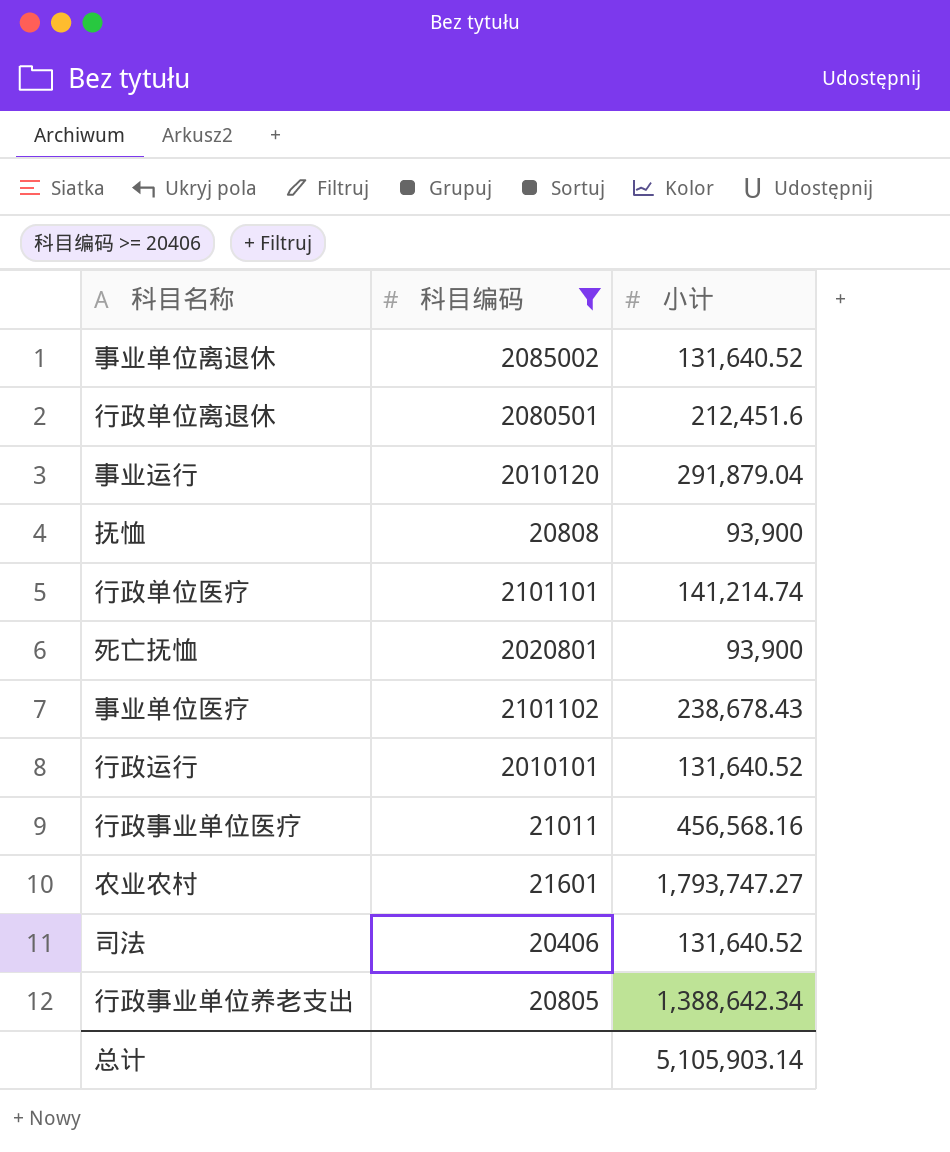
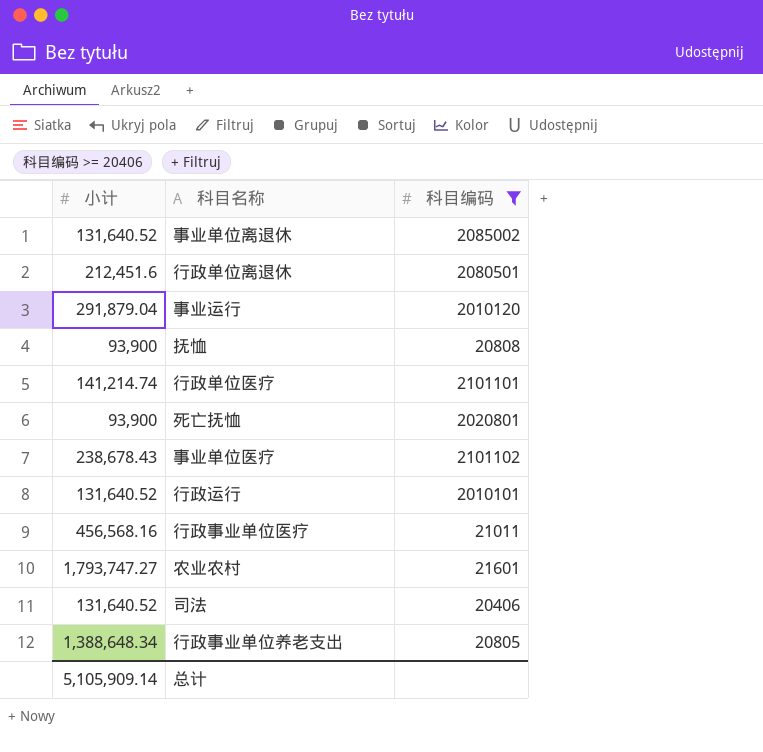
column 小计 | position: 3 -> 1
行政事业单位养老支出 | 小计: 1,388,642.34 -> 1,388,648.34
总计 | 小计: 5,105,903.14 -> 5,105,909.14

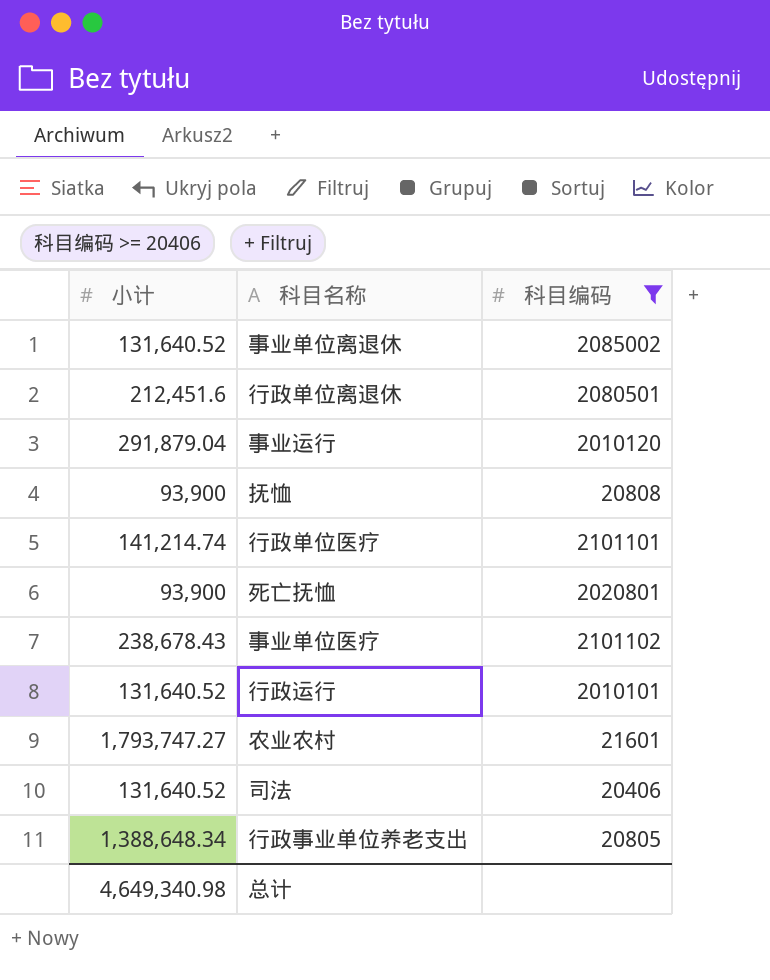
row 行政事业单位医疗: 456,568.16 | 21011 -> none
总计 | 小计: 5,105,909.14 -> 4,649,340.98

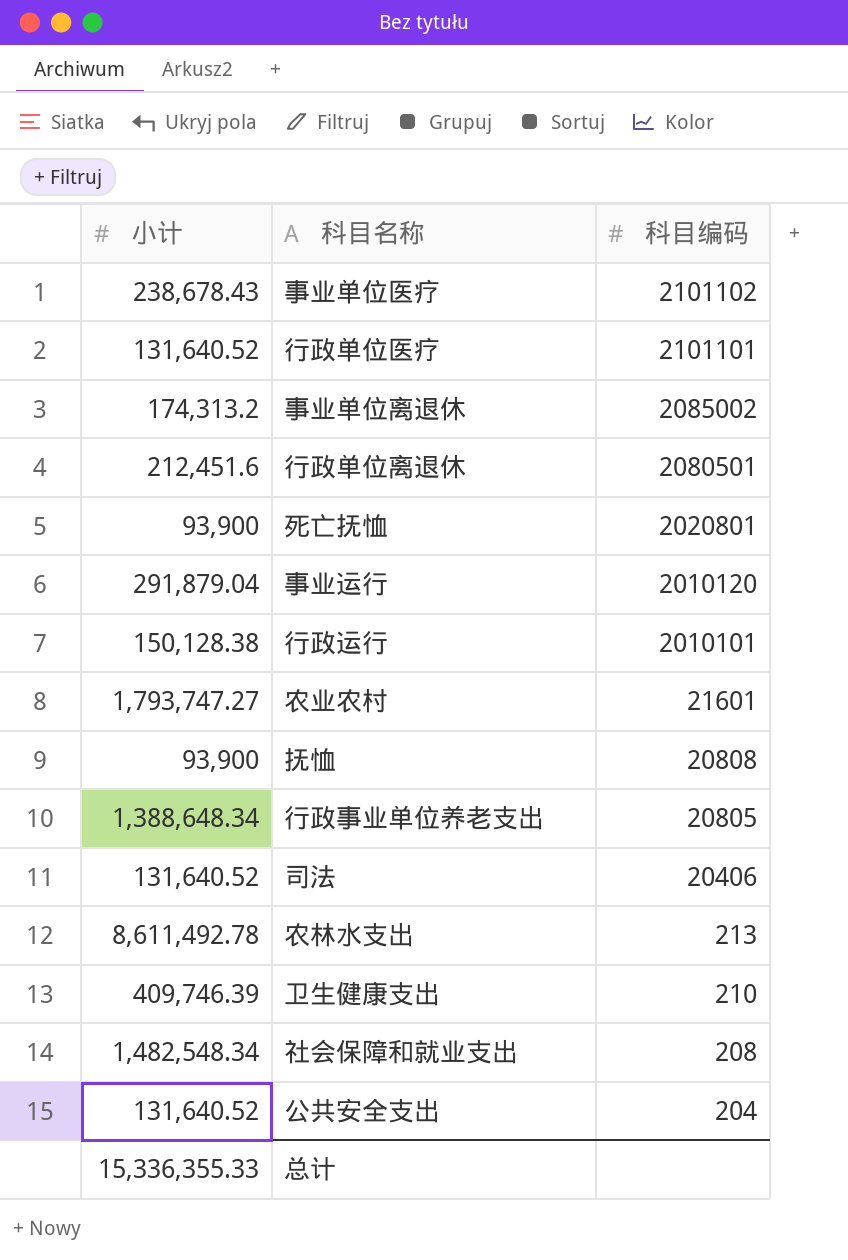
filter: 科目编码 >= 20406 -> none
row order: none -> 科目编码 descending
行政单位医疗 | 小计: 141,214.74 -> 131,640.52
事业单位离退休 | 小计: 131,640.52 -> 174,313.2
行政运行 | 小计: 131,640.52 -> 150,128.38
总计 | 小计: 4,649,340.98 -> 15,336,355.33

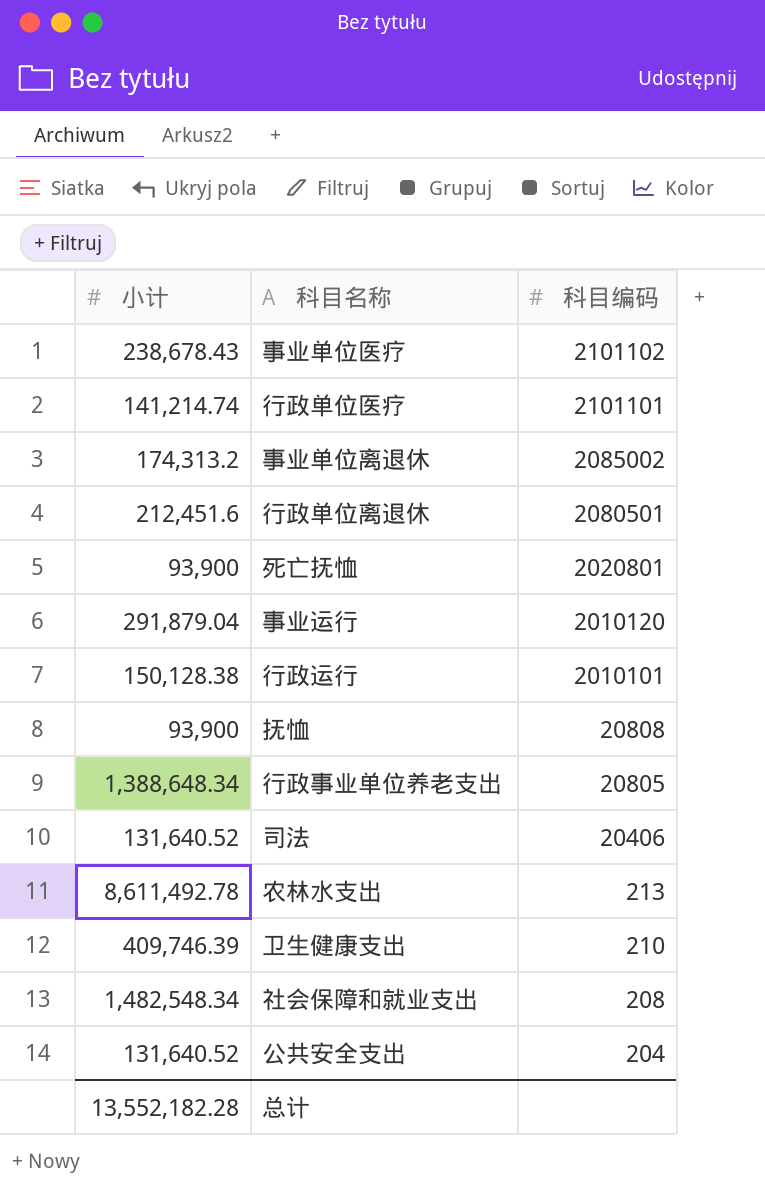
row 农业农村: 1,793,747.27 | 21601 -> none
行政单位医疗 | 小计: 131,640.52 -> 141,214.74
总计 | 小计: 15,336,355.33 -> 13,552,182.28

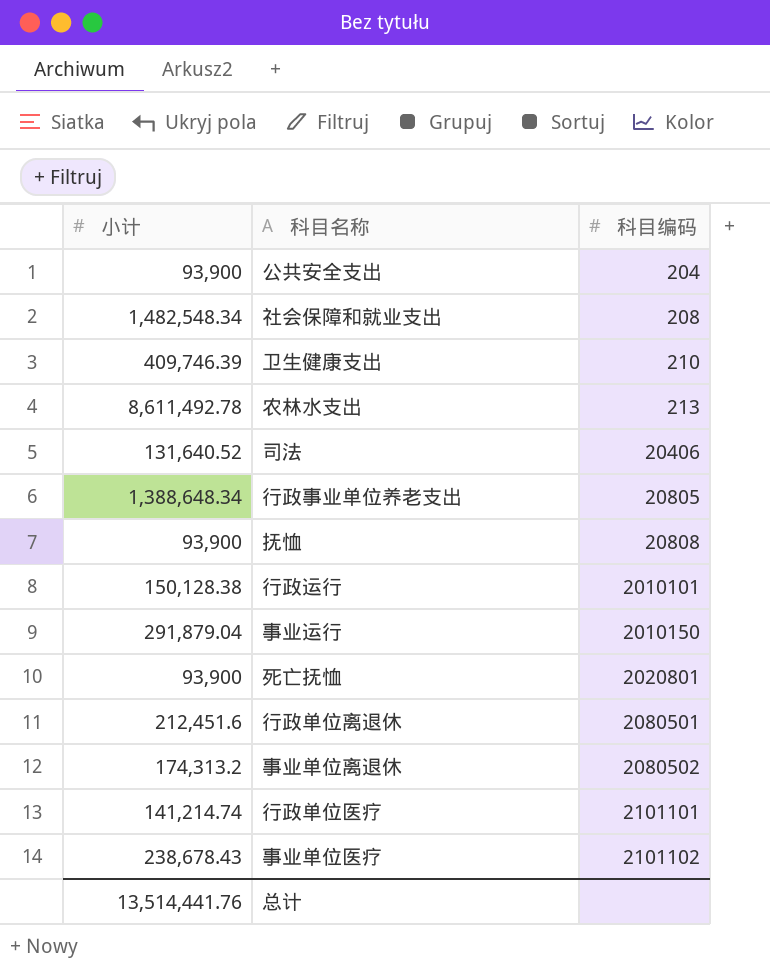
row order: 科目编码 descending -> 科目编码 ascending
公共安全支出 | 小计: 131,640.52 -> 93,900
事业运行 | 科目编码: 2010120 -> 2010150
事业单位离退休 | 科目编码: 2085002 -> 2080502
总计 | 小计: 13,552,182.28 -> 13,514,441.76

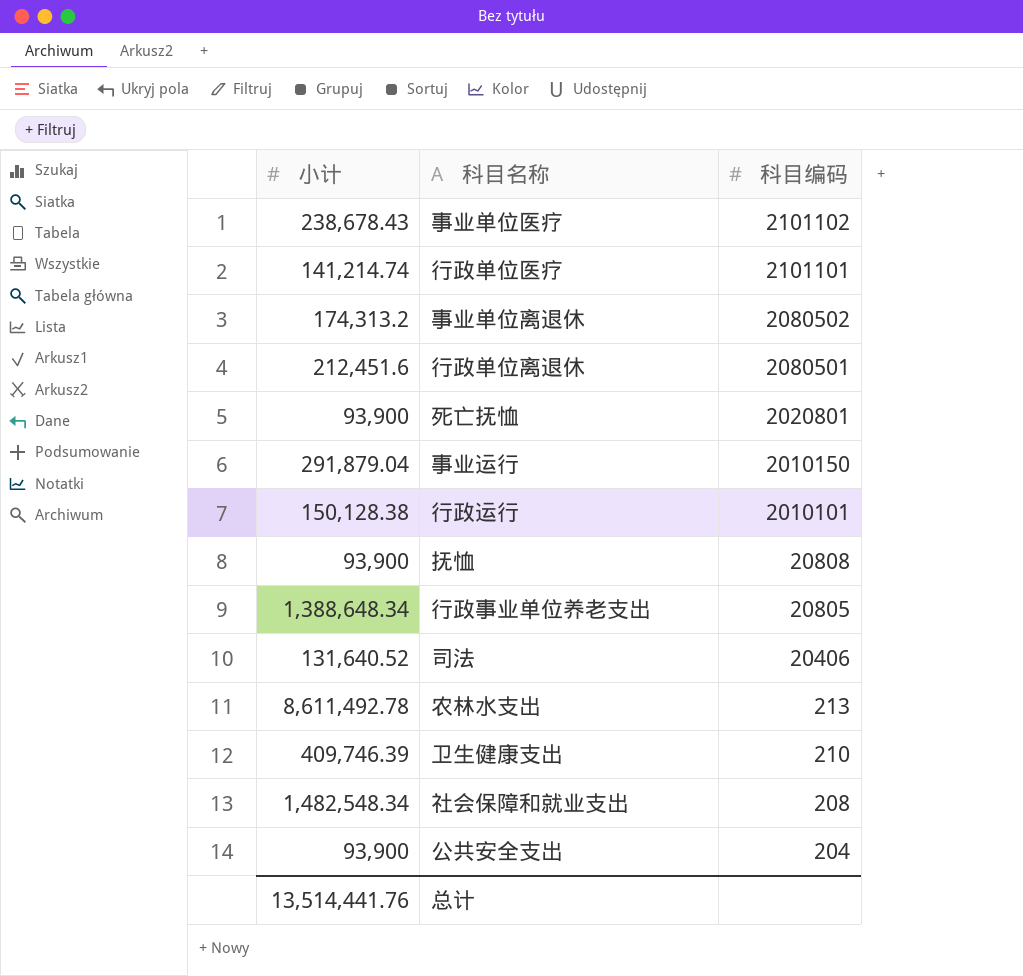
row order: 科目编码 ascending -> 科目编码 descending

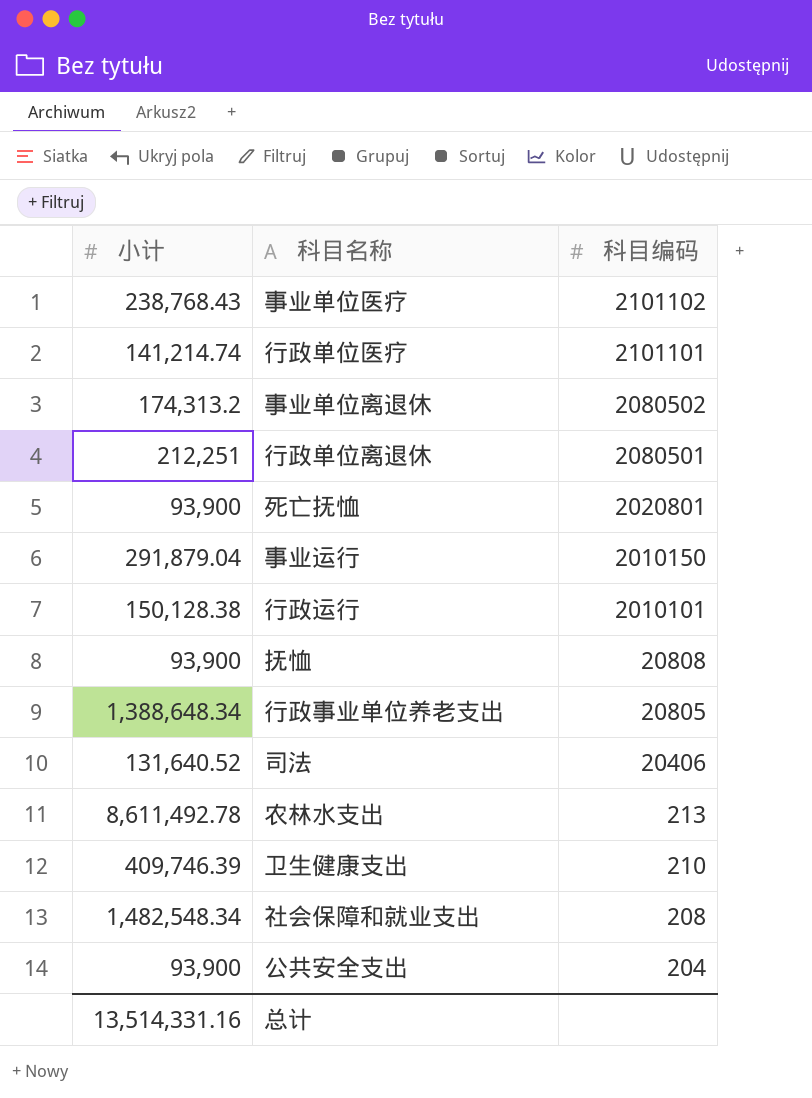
事业单位医疗 | 小计: 238,678.43 -> 238,768.43
行政单位离退休 | 小计: 212,451.6 -> 212,251
总计 | 小计: 13,514,441.76 -> 13,514,331.16

